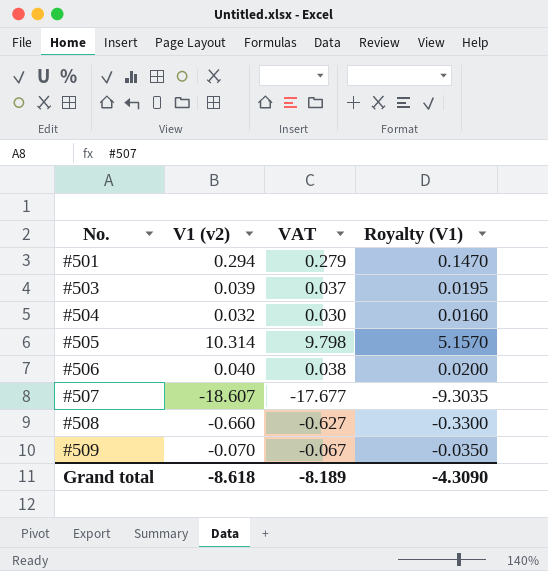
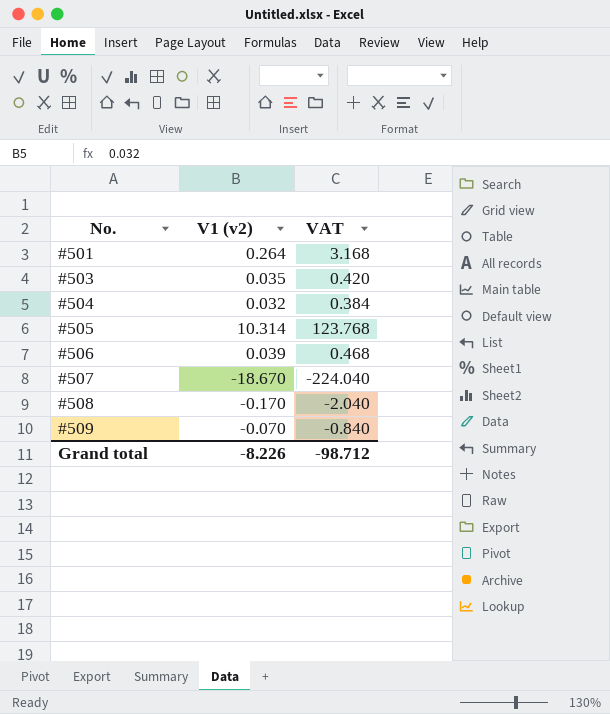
column Royalty (V1) | formula: [V1 (v2)] * 0.5 -> none
column VAT | formula: [V1 (v2)] * 0.95 -> [V1 (v2)] * 12
#501 | V1 (v2): 0.294 -> 0.264
#503 | V1 (v2): 0.039 -> 0.035
#506 | V1 (v2): 0.040 -> 0.039
#507 | V1 (v2): -18.607 -> -18.670
#508 | V1 (v2): -0.660 -> -0.170
Grand total | V1 (v2): -8.618 -> -8.226
Grand total | VAT: -8.189 -> -98.712

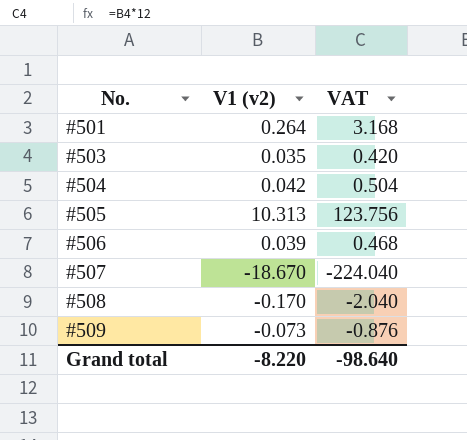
#504 | V1 (v2): 0.032 -> 0.042
#504 | VAT: 0.384 -> 0.504
#505 | V1 (v2): 10.314 -> 10.313
#505 | VAT: 123.768 -> 123.756
#509 | V1 (v2): -0.070 -> -0.073
#509 | VAT: -0.840 -> -0.876
Grand total | V1 (v2): -8.226 -> -8.220
Grand total | VAT: -98.712 -> -98.640

